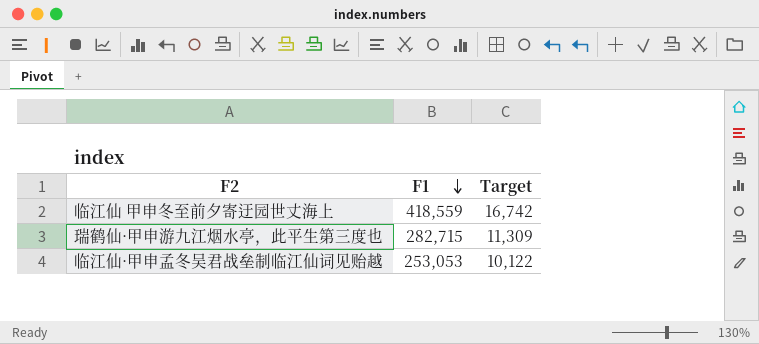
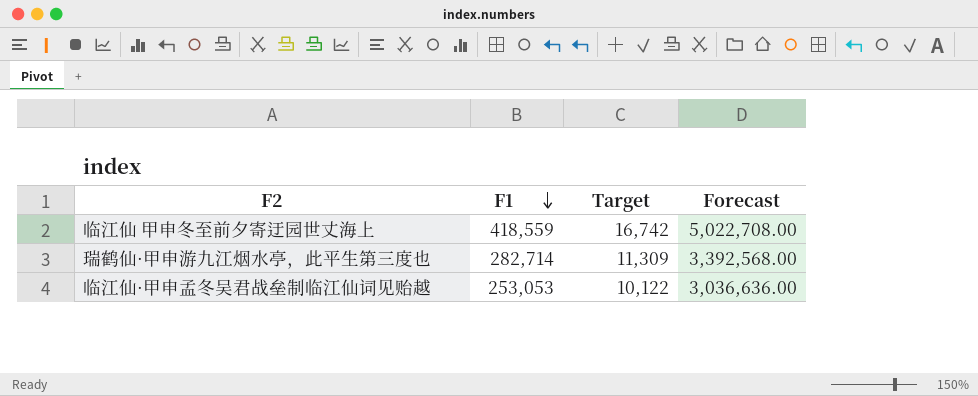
column Forecast | formula: none -> [F1] * 12
瑞鹤仙·甲申游九江烟水亭，此平生第三度也 | F1: 282,715 -> 282,714

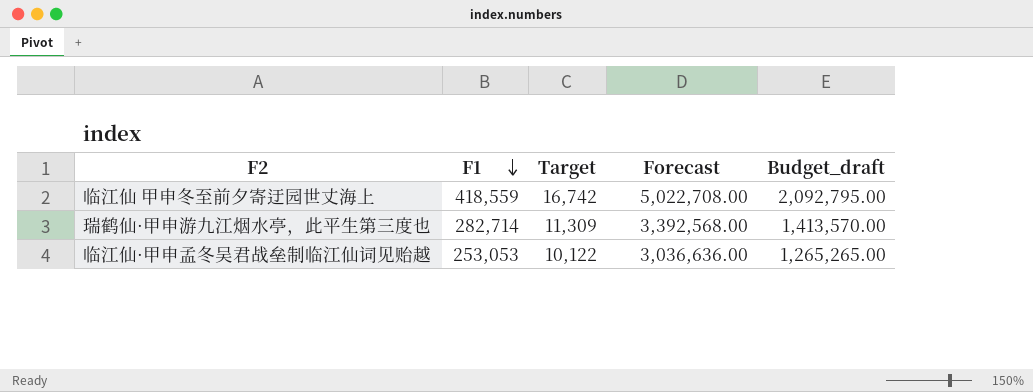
column Budget_draft | formula: none -> [F1] * 5

